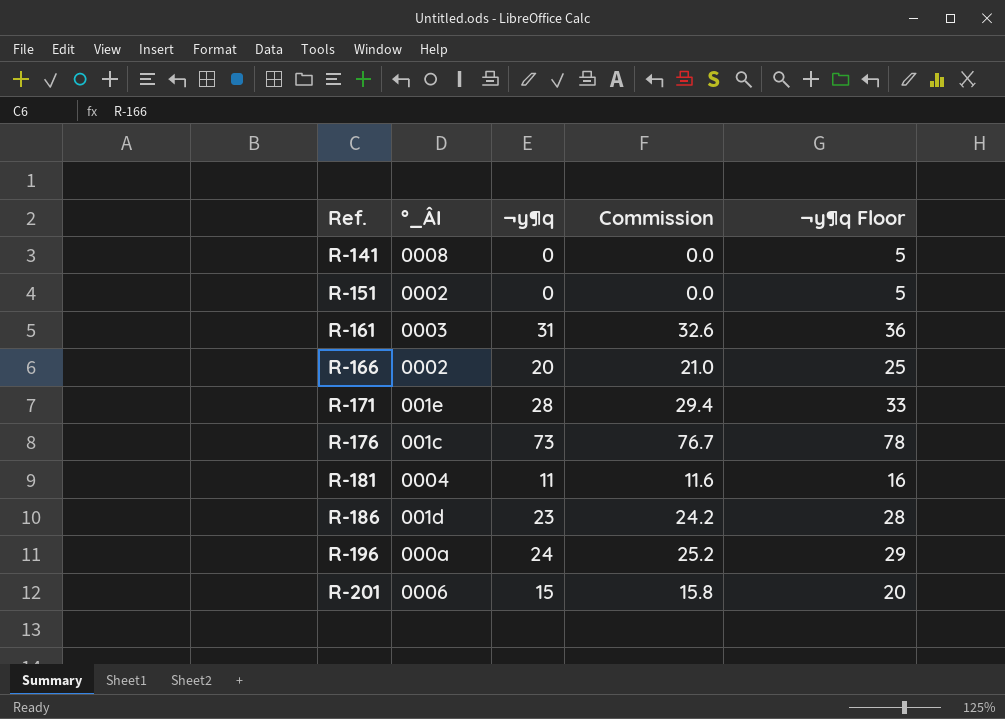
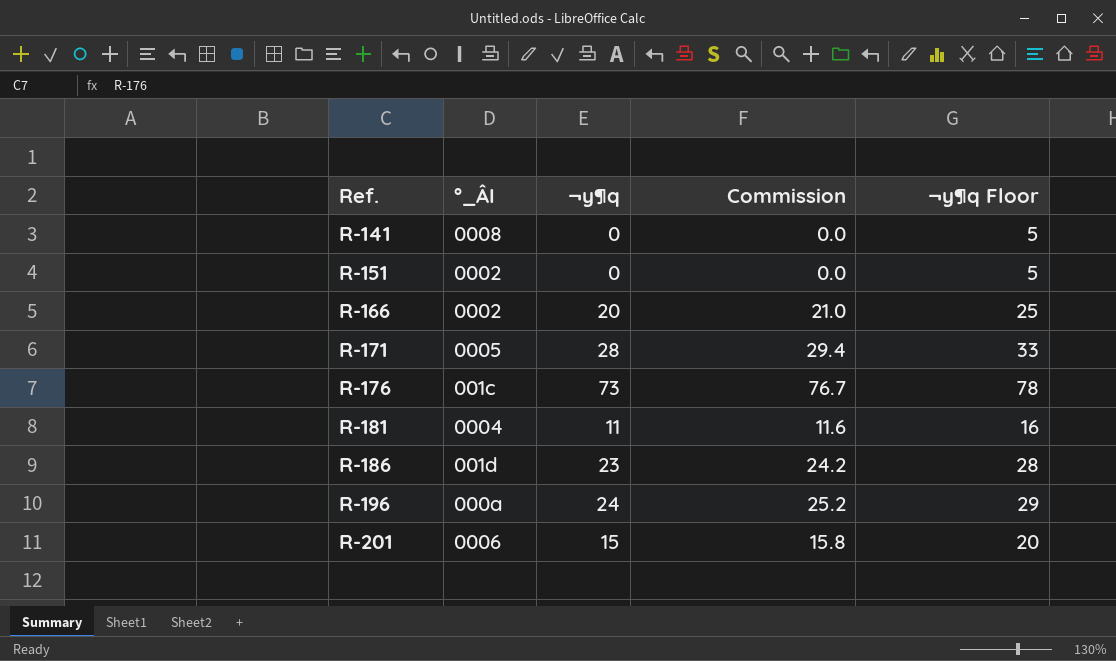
row R-161: 0003 | 31 | 32.6 | 36 -> none
R-171 | °_ÂI: 001e -> 0005

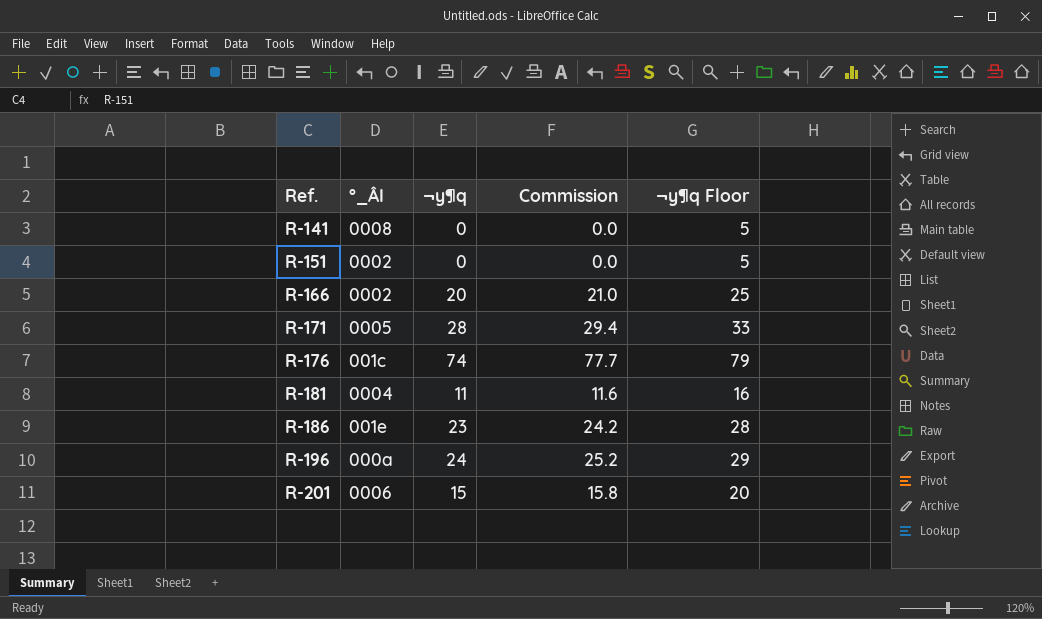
R-176 | ¬y¶q: 73 -> 74
R-176 | Commission: 76.7 -> 77.7
R-176 | ¬y¶q Floor: 78 -> 79
R-186 | °_ÂI: 001d -> 001e

